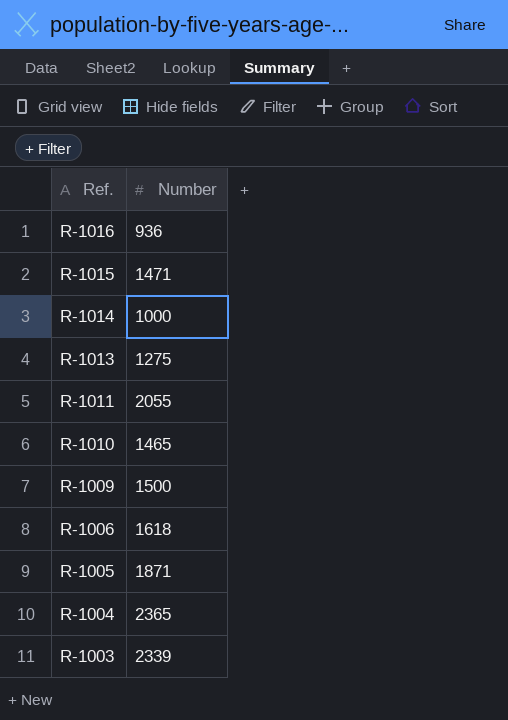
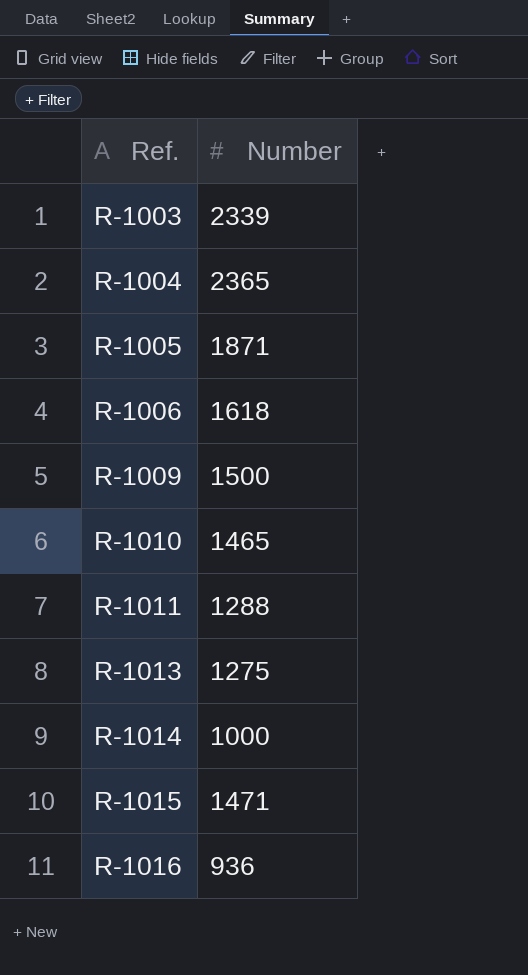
row order: Ref. descending -> Ref. ascending
R-1011 | Number: 2055 -> 1288

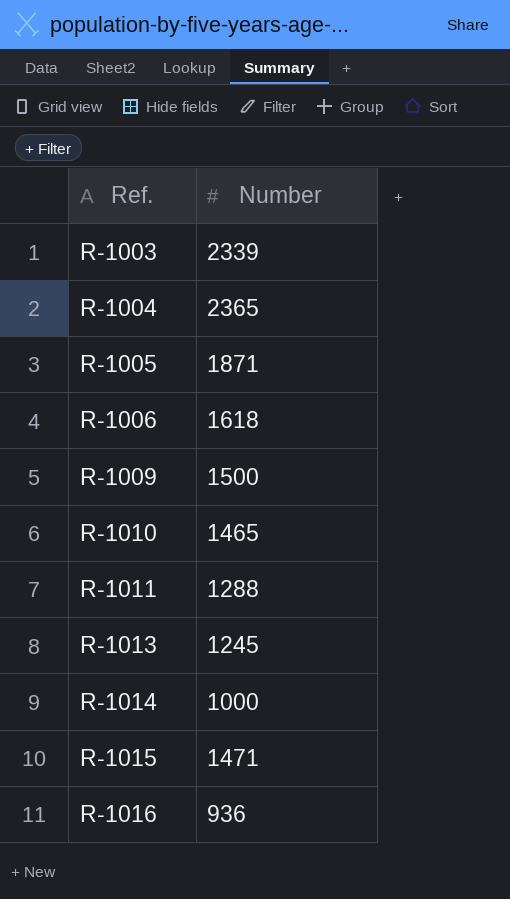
R-1013 | Number: 1275 -> 1245

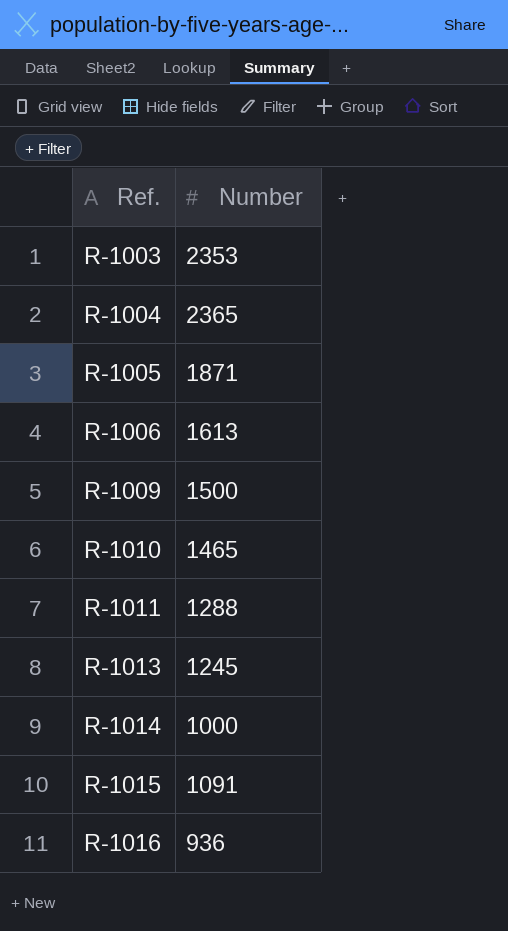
R-1003 | Number: 2339 -> 2353
R-1006 | Number: 1618 -> 1613
R-1015 | Number: 1471 -> 1091

